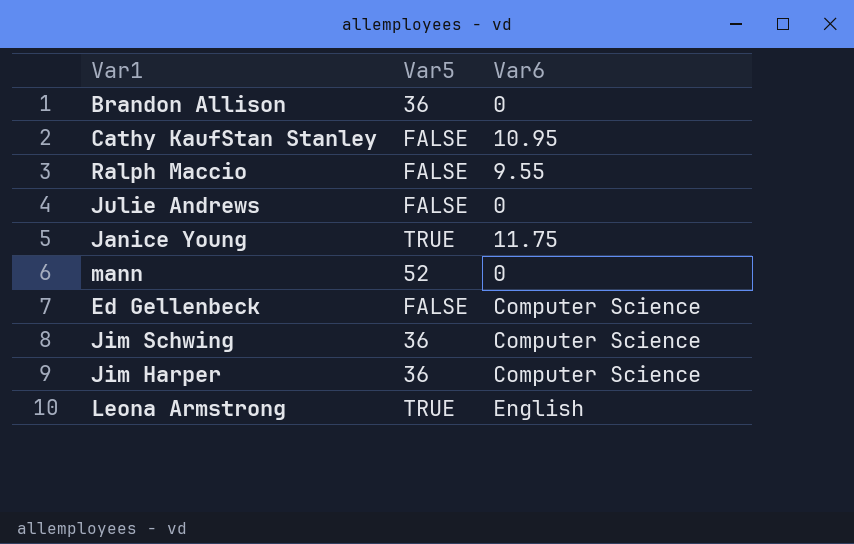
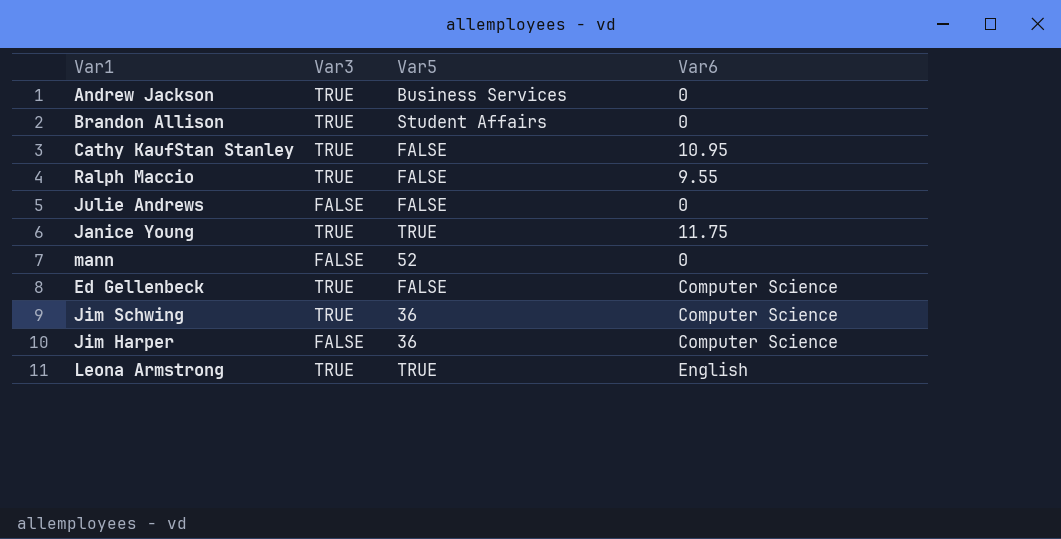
column Var3 | position: none -> 2
row Andrew Jackson: none -> TRUE | Business Services | 0
Brandon Allison | Var5: 36 -> Student Affairs

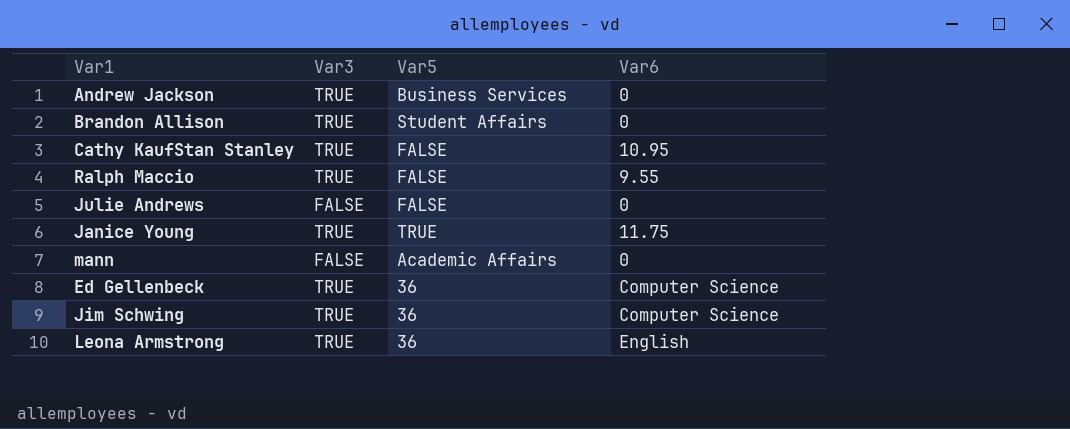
row Jim Harper: FALSE | 36 | Computer Science -> none
mann | Var5: 52 -> Academic Affairs
Ed Gellenbeck | Var5: FALSE -> 36
Leona Armstrong | Var5: TRUE -> 36

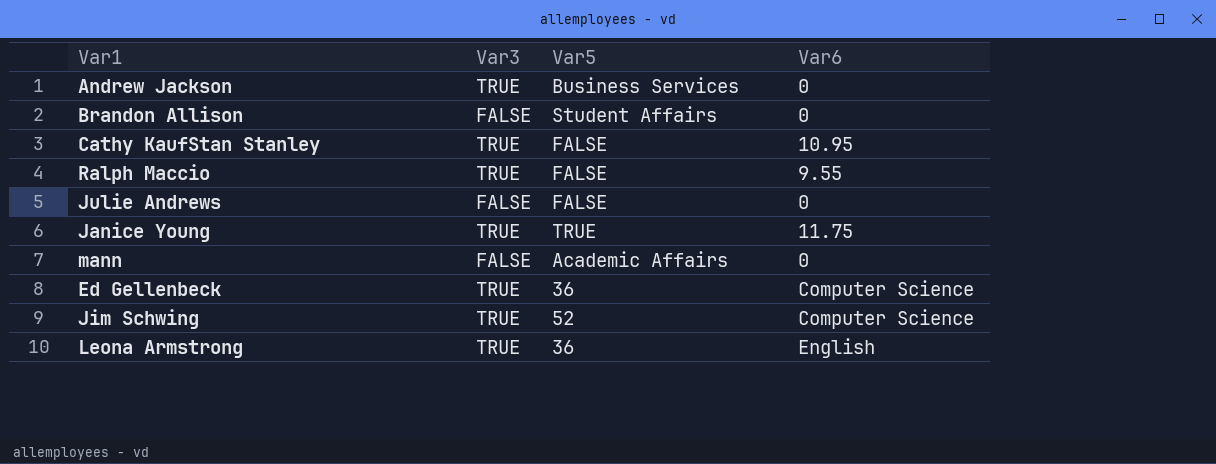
Brandon Allison | Var3: TRUE -> FALSE
Jim Schwing | Var5: 36 -> 52

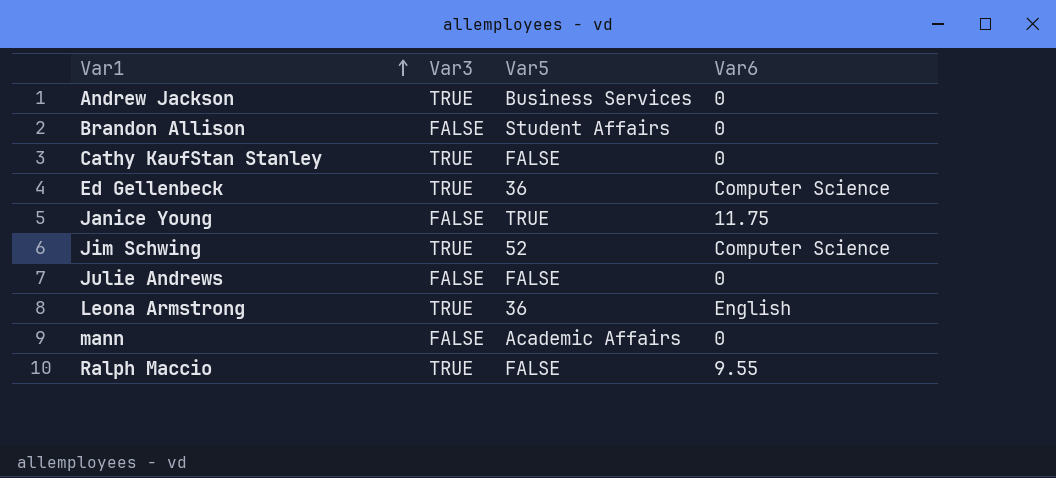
row order: none -> Var1 ascending
Cathy KaufStan Stanley | Var6: 10.95 -> 0
Janice Young | Var3: TRUE -> FALSE

